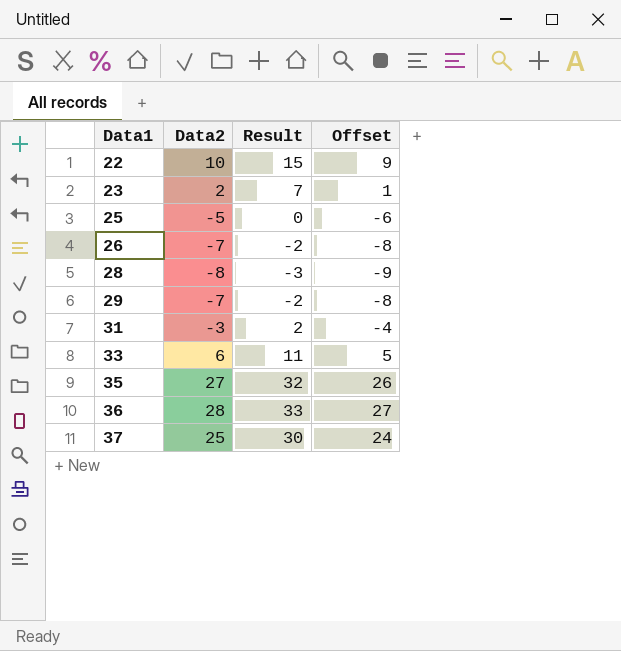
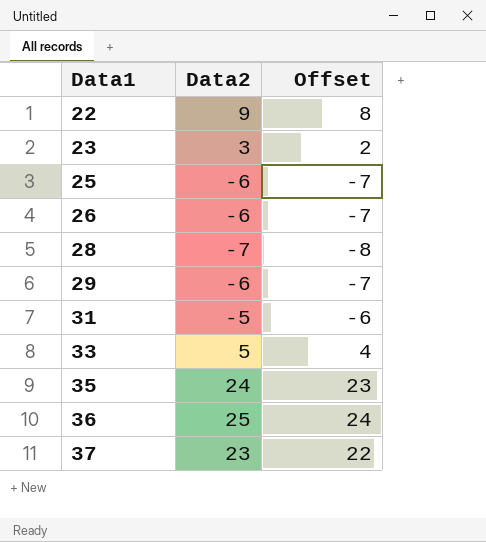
column Result | formula: [Data2] + 5 -> none
22 | Data2: 10 -> 9
22 | Offset: 9 -> 8
23 | Data2: 2 -> 3
23 | Offset: 1 -> 2
25 | Data2: -5 -> -6
25 | Offset: -6 -> -7
26 | Data2: -7 -> -6
26 | Offset: -8 -> -7
28 | Data2: -8 -> -7
28 | Offset: -9 -> -8
29 | Data2: -7 -> -6
29 | Offset: -8 -> -7
31 | Data2: -3 -> -5
31 | Offset: -4 -> -6
33 | Data2: 6 -> 5
33 | Offset: 5 -> 4
35 | Data2: 27 -> 24
35 | Offset: 26 -> 23
36 | Data2: 28 -> 25
36 | Offset: 27 -> 24
37 | Data2: 25 -> 23
37 | Offset: 24 -> 22

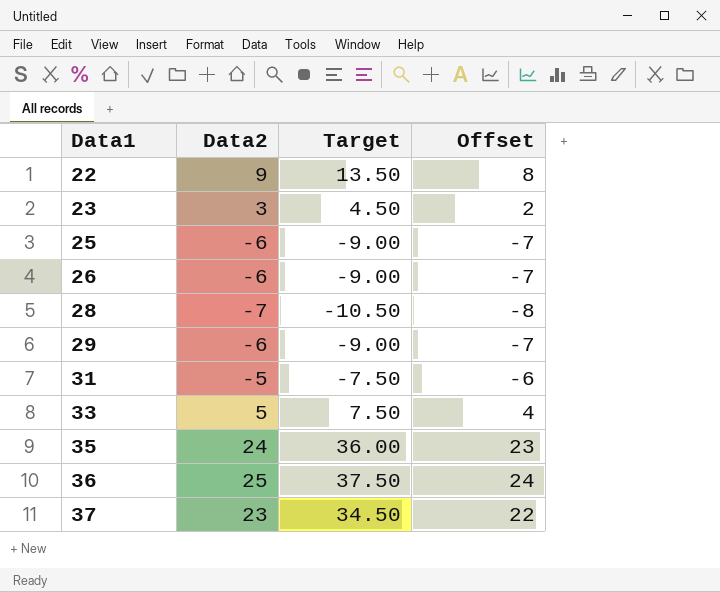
column Target | formula: none -> [Data2] * 1.5

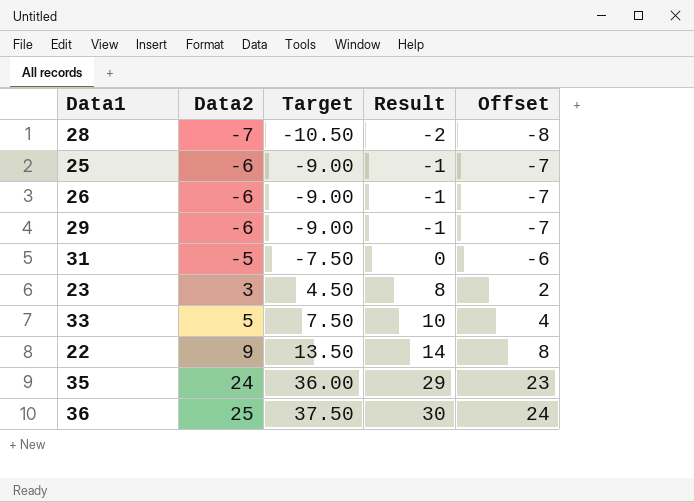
row order: Data1 ascending -> Data2 ascending
column Result | formula: none -> [Data2] + 5
row 37: 23 | 34.50 | 22 -> none

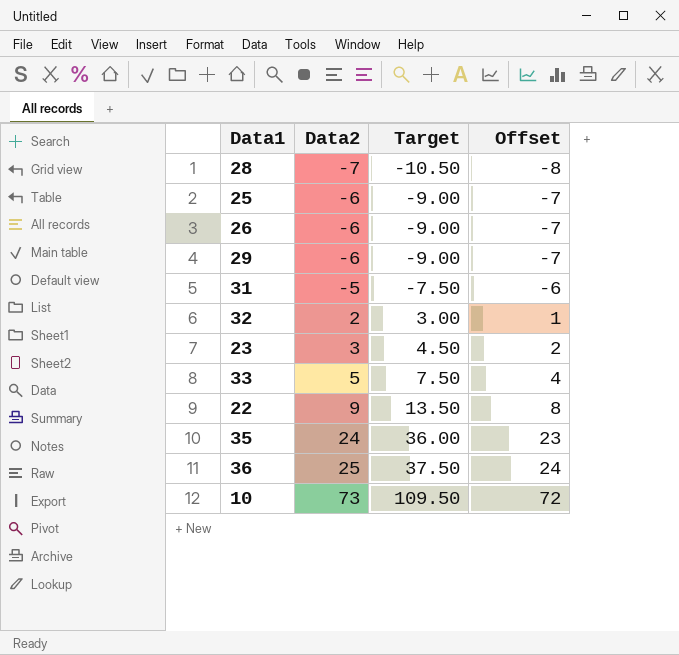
column Result | formula: [Data2] + 5 -> none
row 32: none -> 2 | 3.00 | 1
row 10: none -> 73 | 109.50 | 72

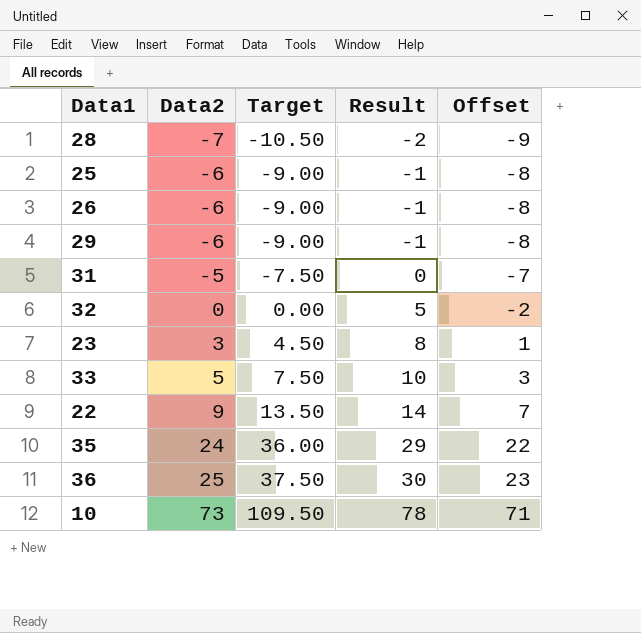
column Result | formula: none -> [Data2] + 5
column Offset | formula: [Data2] - 1 -> [Data2] - 2
32 | Data2: 2 -> 0
32 | Target: 3.00 -> 0.00

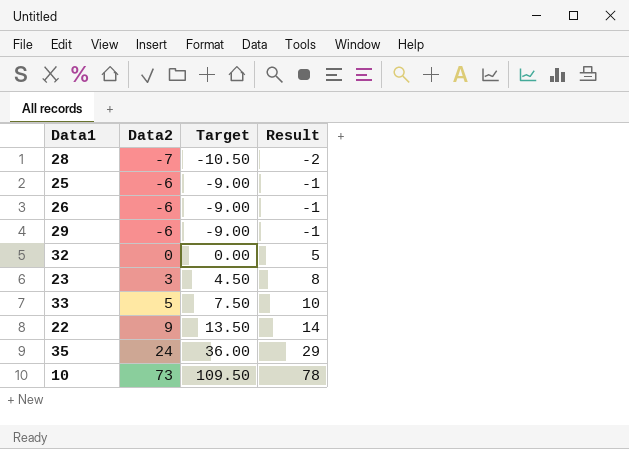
column Offset | formula: [Data2] - 2 -> none
row 31: -5 | -7.50 | 0 | -7 -> none
row 36: 25 | 37.50 | 30 | 23 -> none

